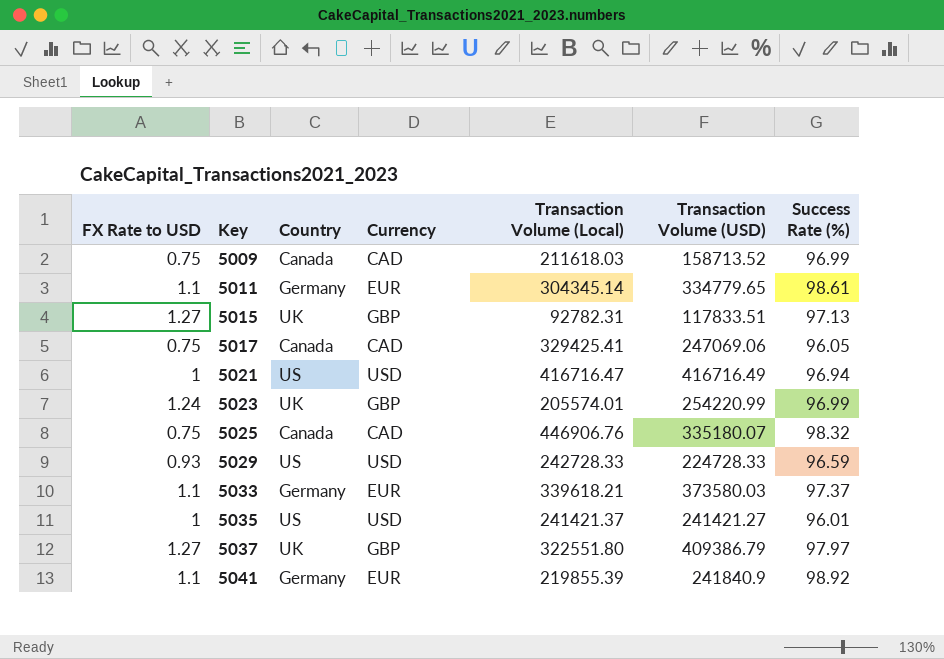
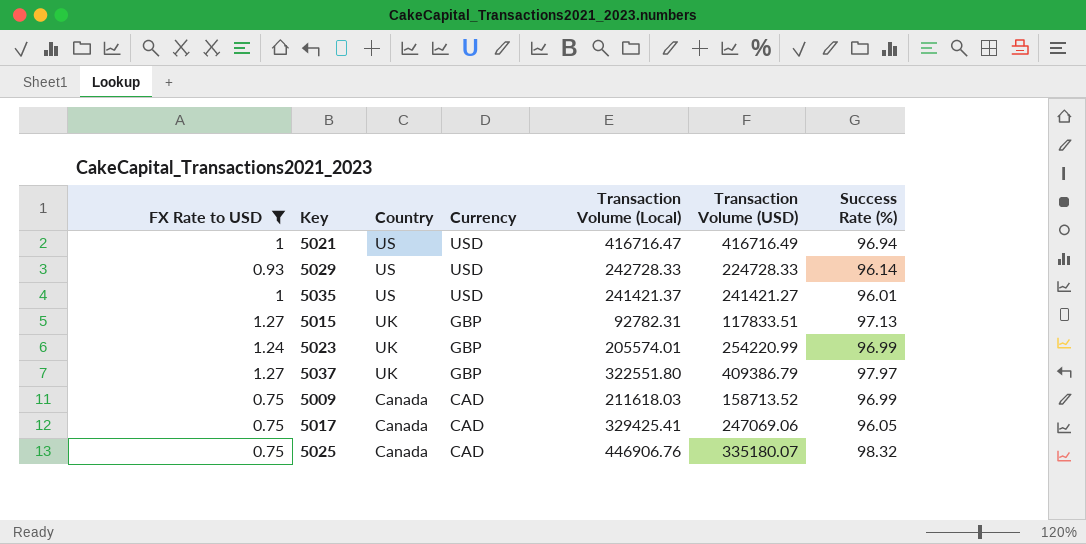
filter: none -> FX Rate to USD != 1.1
row order: Key ascending -> Country descending
5029 | Success Rate (%): 96.59 -> 96.14

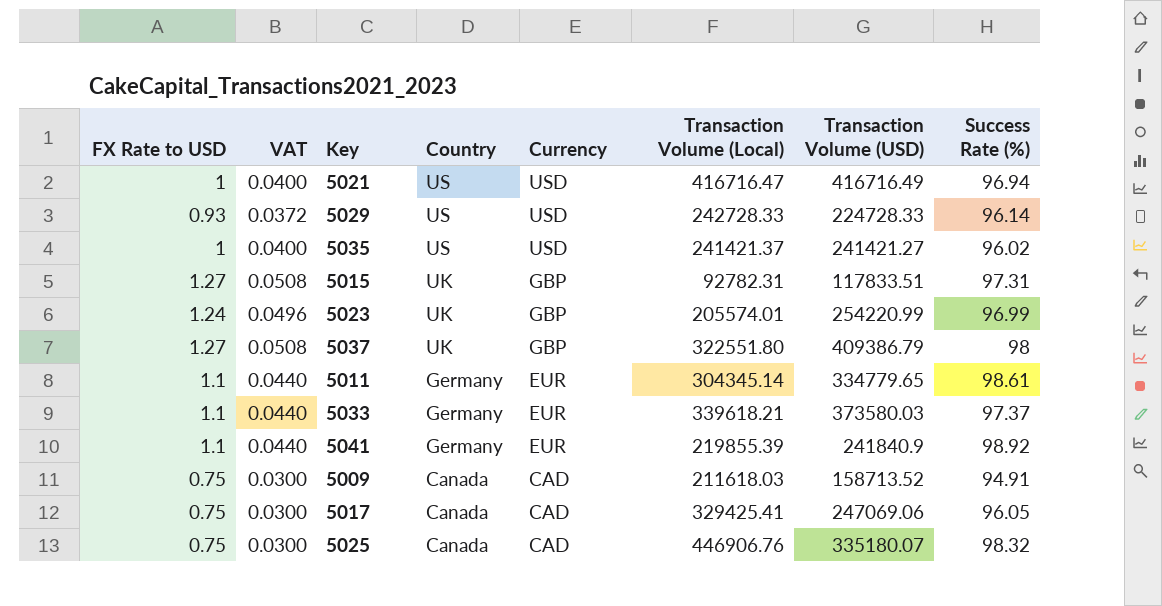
filter: FX Rate to USD != 1.1 -> none
column VAT | formula: none -> [FX Rate to USD] * 0.04
5035 | Success Rate (%): 96.01 -> 96.02
5015 | Success Rate (%): 97.13 -> 97.31
5037 | Success Rate (%): 97.97 -> 98
5009 | Success Rate (%): 96.99 -> 94.91

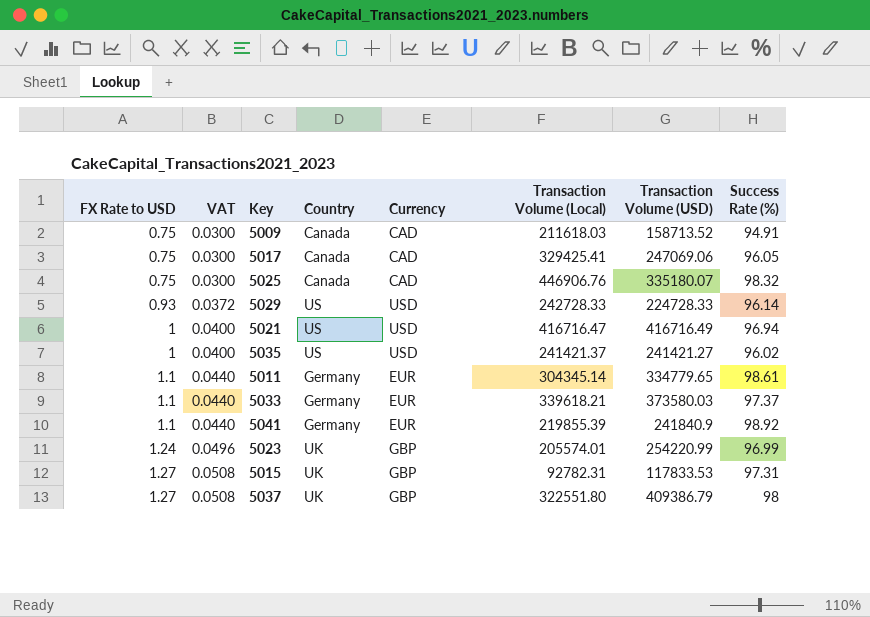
row order: Country descending -> FX Rate to USD ascending
5015 | Transaction Volume (USD): 117833.51 -> 117833.53

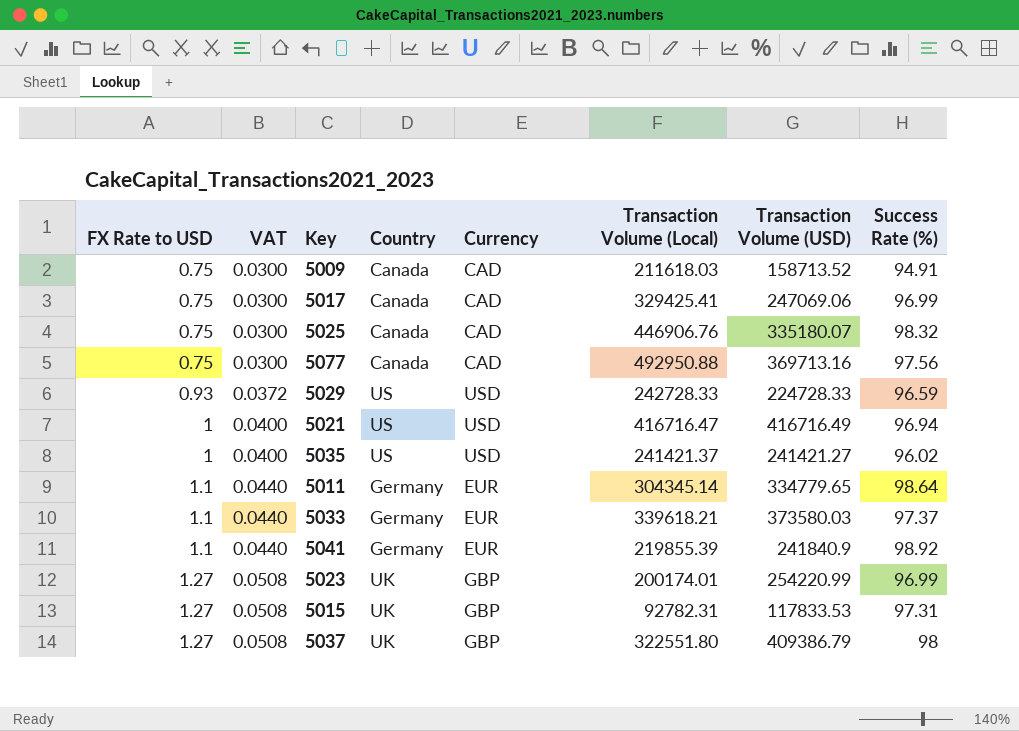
5017 | Success Rate (%): 96.05 -> 96.99
row 5077: none -> 0.75 | 0.0300 | Canada | CAD | 492950.88 | 369713.16 | 97.56
5029 | Success Rate (%): 96.14 -> 96.59
5011 | Success Rate (%): 98.61 -> 98.64
5023 | FX Rate to USD: 1.24 -> 1.27
5023 | VAT: 0.0496 -> 0.0508
5023 | Transaction Volume (Local): 205574.01 -> 200174.01

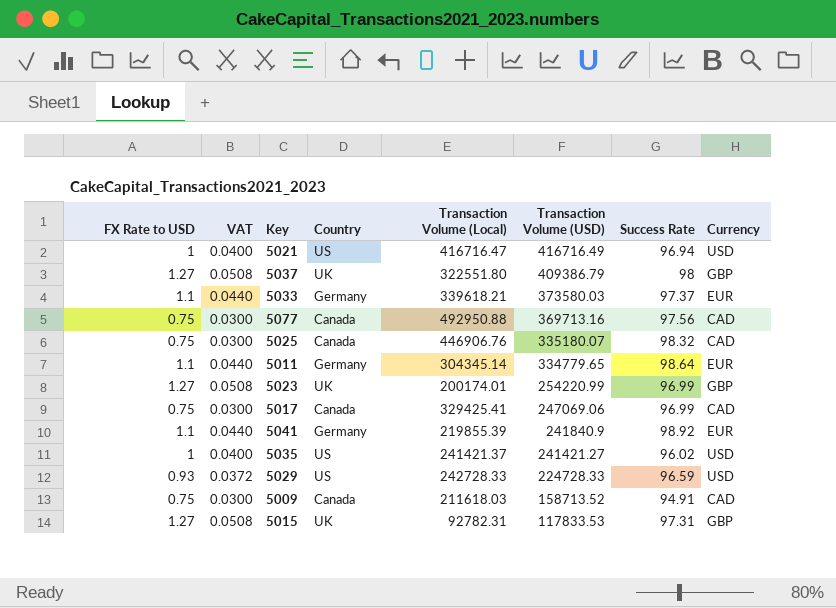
row order: FX Rate to USD ascending -> Transaction Volume (USD) descending
column name: Success Rate (%) -> Success Rate
column Currency | position: 5 -> 8

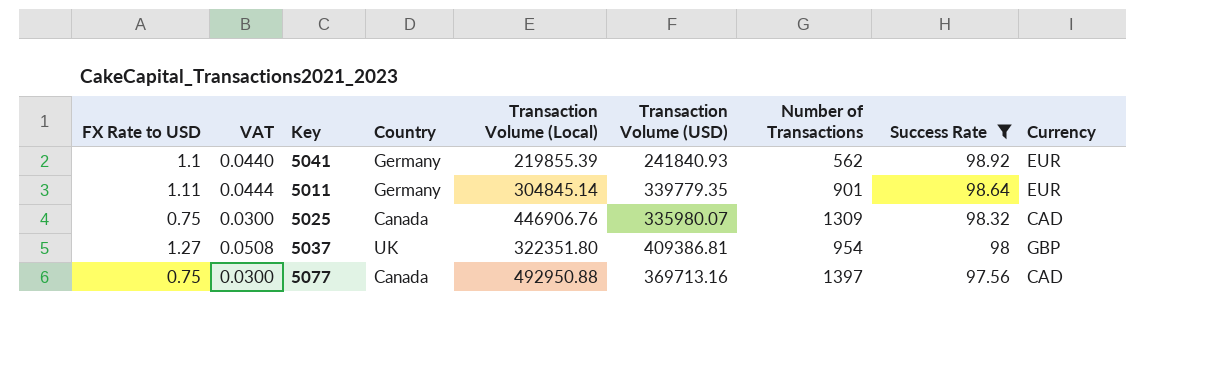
filter: none -> Success Rate >= 97.56
row order: Transaction Volume (USD) descending -> Success Rate descending
column Number of Transactions | position: none -> 7
5041 | Transaction Volume (USD): 241840.9 -> 241840.93
5011 | FX Rate to USD: 1.1 -> 1.11
5011 | VAT: 0.0440 -> 0.0444
5011 | Transaction Volume (Local): 304345.14 -> 304845.14
5011 | Transaction Volume (USD): 334779.65 -> 339779.35
5025 | Transaction Volume (USD): 335180.07 -> 335980.07
5037 | Transaction Volume (Local): 322551.80 -> 322351.80
5037 | Transaction Volume (USD): 409386.79 -> 409386.81

